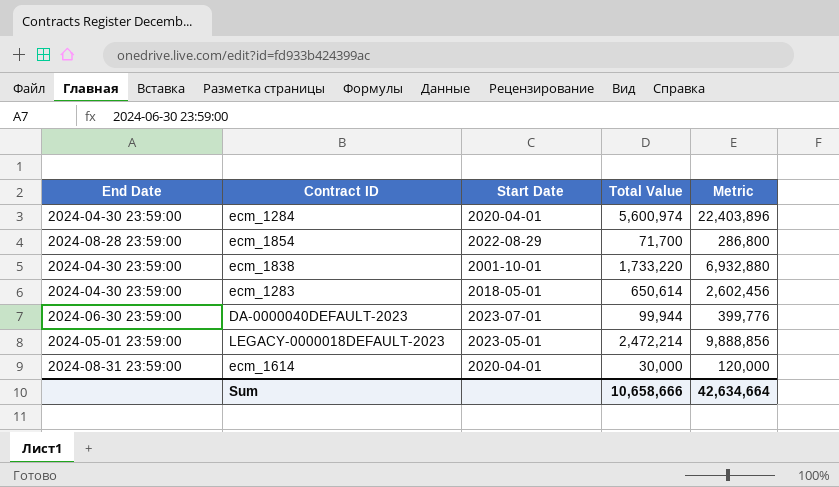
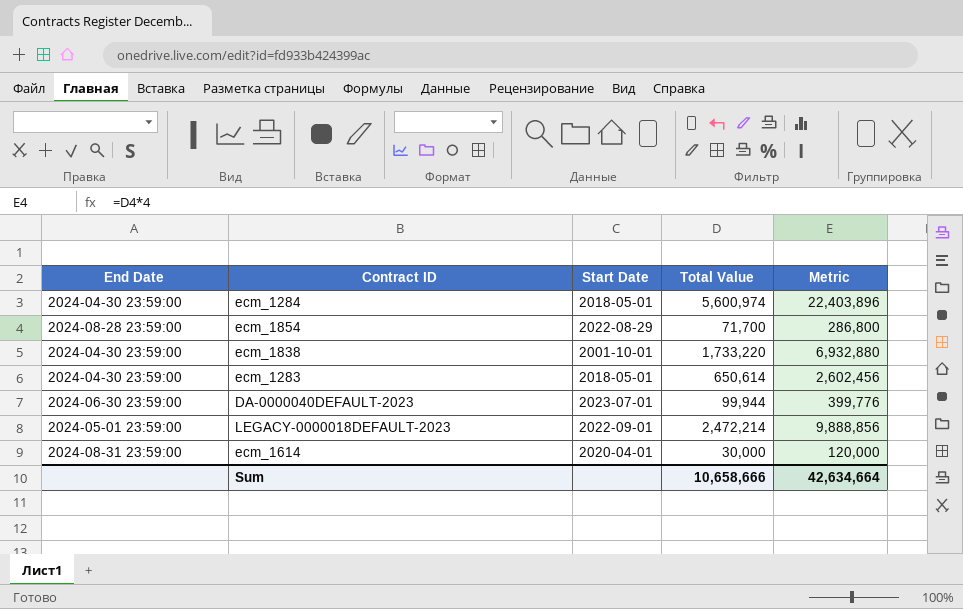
ecm_1284 | Start Date: 2020-04-01 -> 2018-05-01
LEGACY-0000018DEFAULT-2023 | Start Date: 2023-05-01 -> 2022-09-01

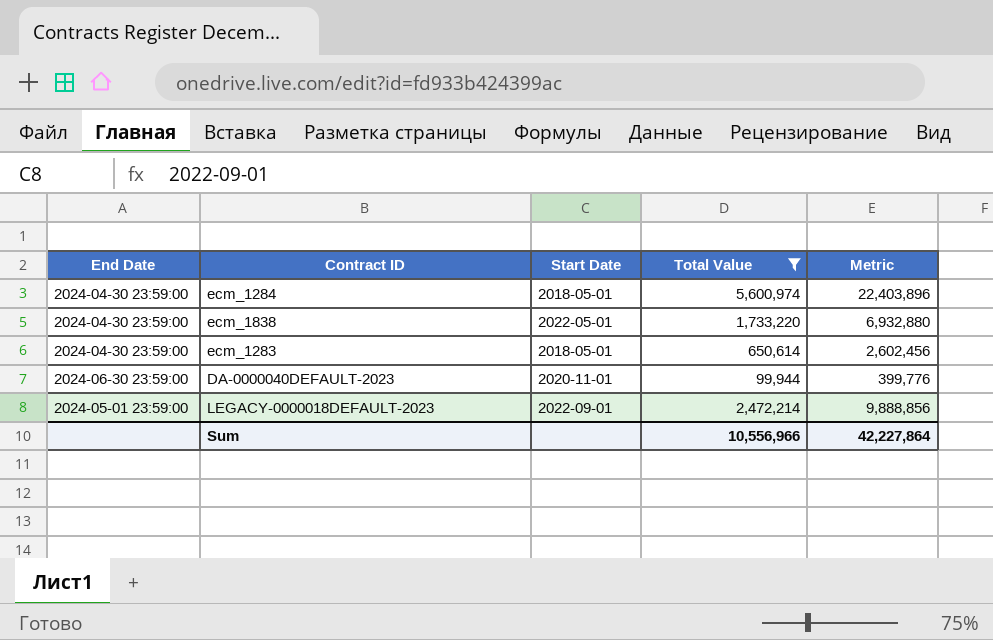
filter: none -> Total Value >= 99,944
ecm_1838 | Start Date: 2001-10-01 -> 2022-05-01
DA-0000040DEFAULT-2023 | Start Date: 2023-07-01 -> 2020-11-01
Sum | Total Value: 10,658,666 -> 10,556,966
Sum | Metric: 42,634,664 -> 42,227,864

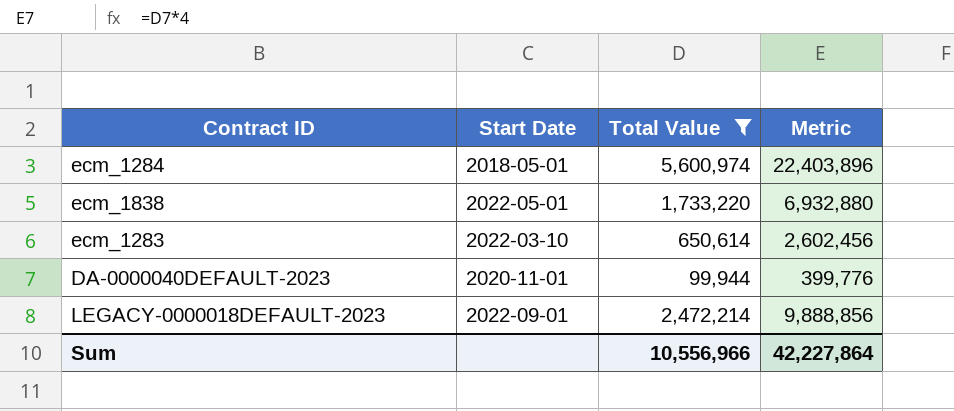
column End Date | position: 1 -> none
ecm_1283 | Start Date: 2018-05-01 -> 2022-03-10

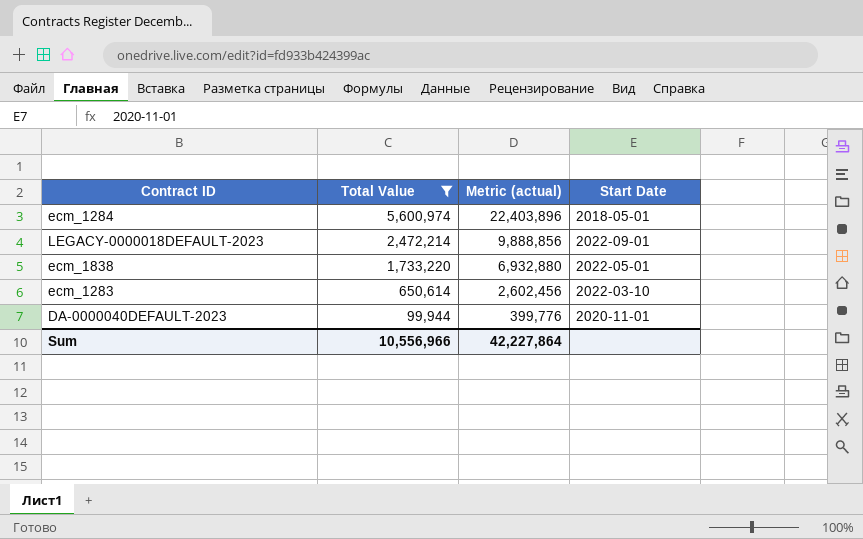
row order: none -> Total Value descending
column name: Metric -> Metric (actual)
column Start Date | position: 2 -> 4

